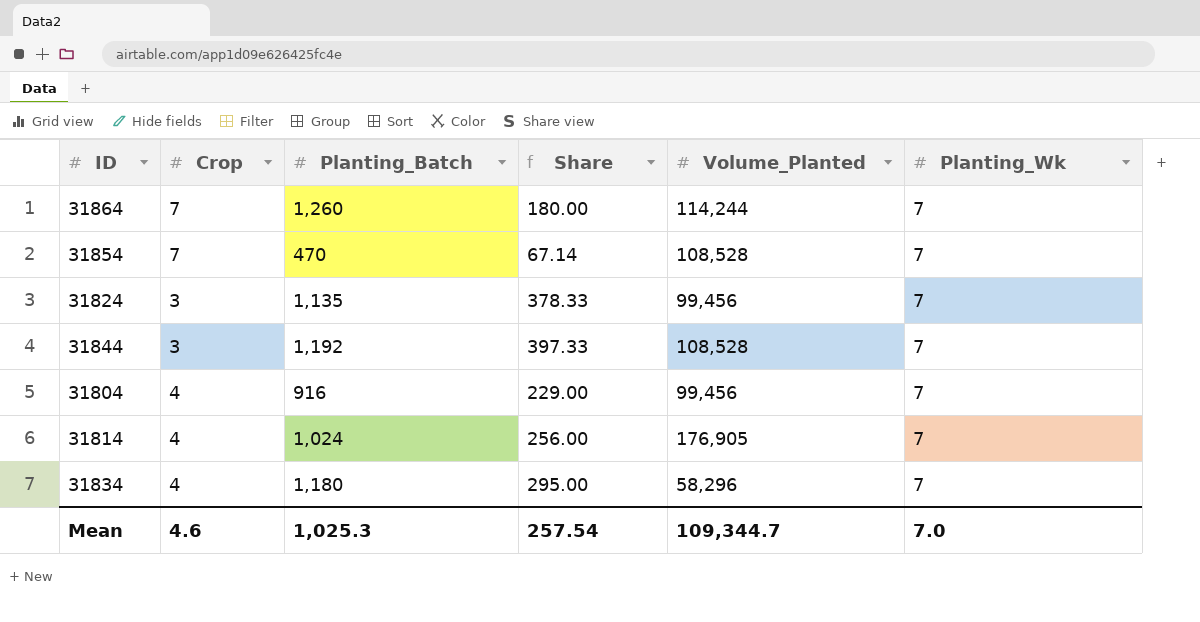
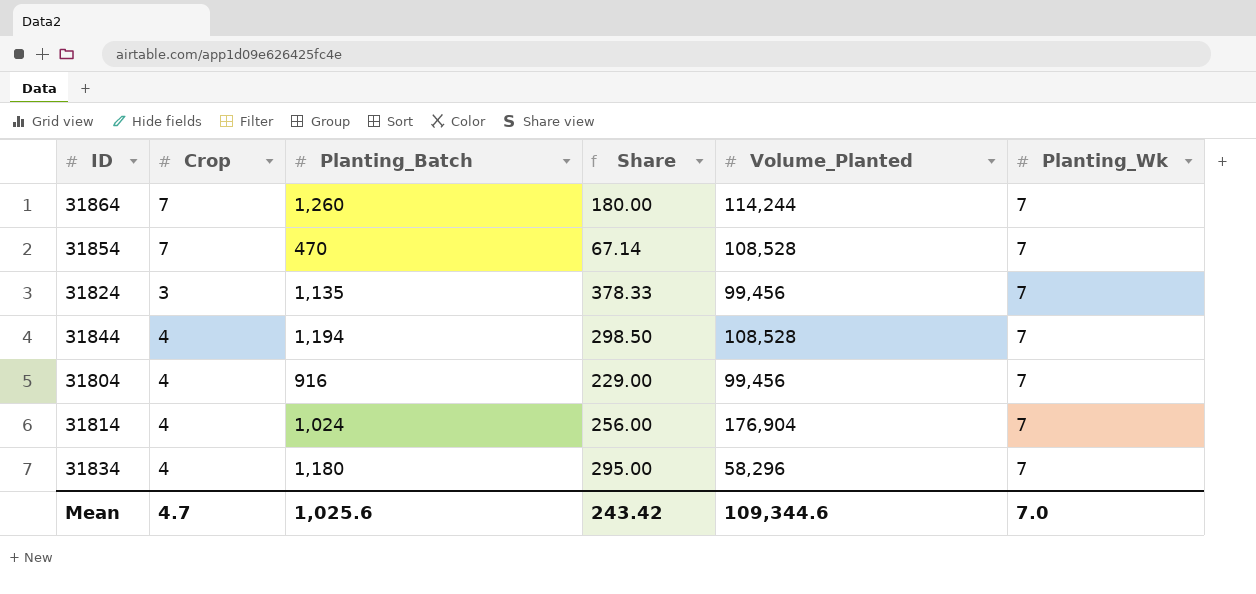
31844 | Crop: 3 -> 4
31844 | Planting_Batch: 1,192 -> 1,194
31844 | Share: 397.33 -> 298.50
31814 | Volume_Planted: 176,905 -> 176,904
Mean | Crop: 4.6 -> 4.7
Mean | Planting_Batch: 1,025.3 -> 1,025.6
Mean | Share: 257.54 -> 243.42
Mean | Volume_Planted: 109,344.7 -> 109,344.6

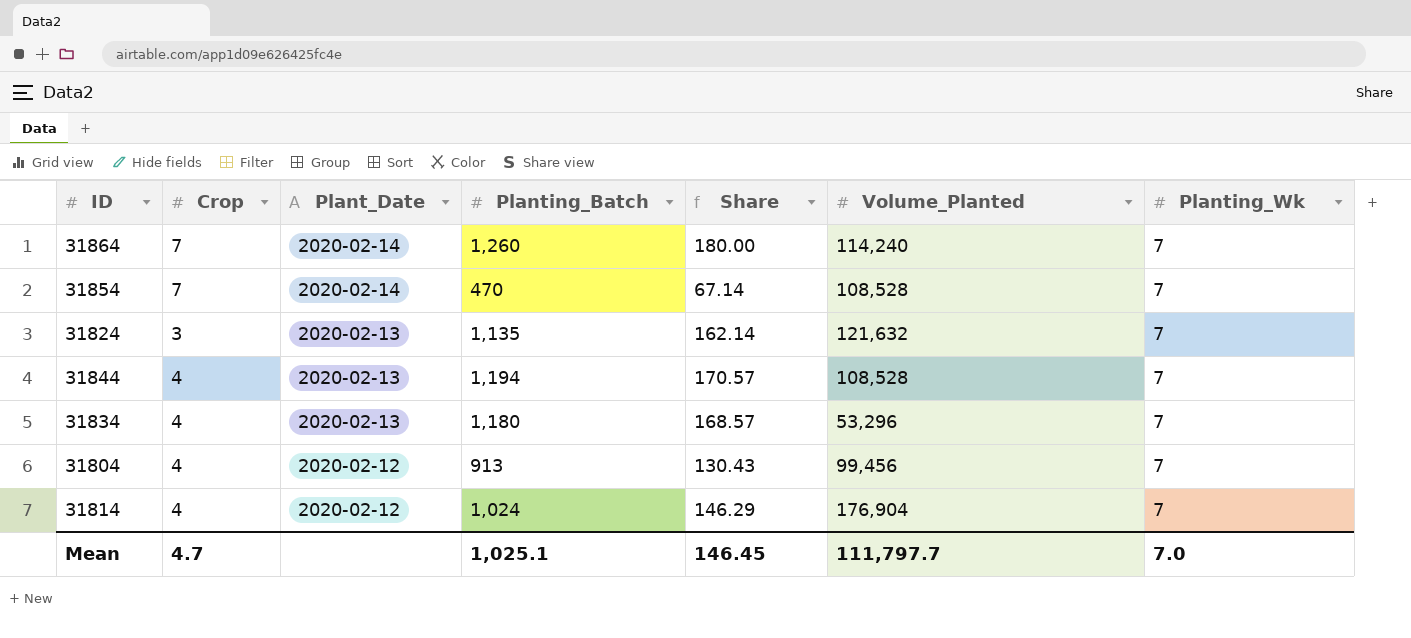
row order: none -> Plant_Date descending
column Plant_Date | position: none -> 3
column Share | formula: [Planting_Batch] / [Crop] -> [Planting_Batch] / [Planting_Wk]
31864 | Volume_Planted: 114,244 -> 114,240
31824 | Volume_Planted: 99,456 -> 121,632
31834 | Volume_Planted: 58,296 -> 53,296
31804 | Planting_Batch: 916 -> 913
Mean | Planting_Batch: 1,025.6 -> 1,025.1
Mean | Share: 243.42 -> 146.45
Mean | Volume_Planted: 109,344.6 -> 111,797.7

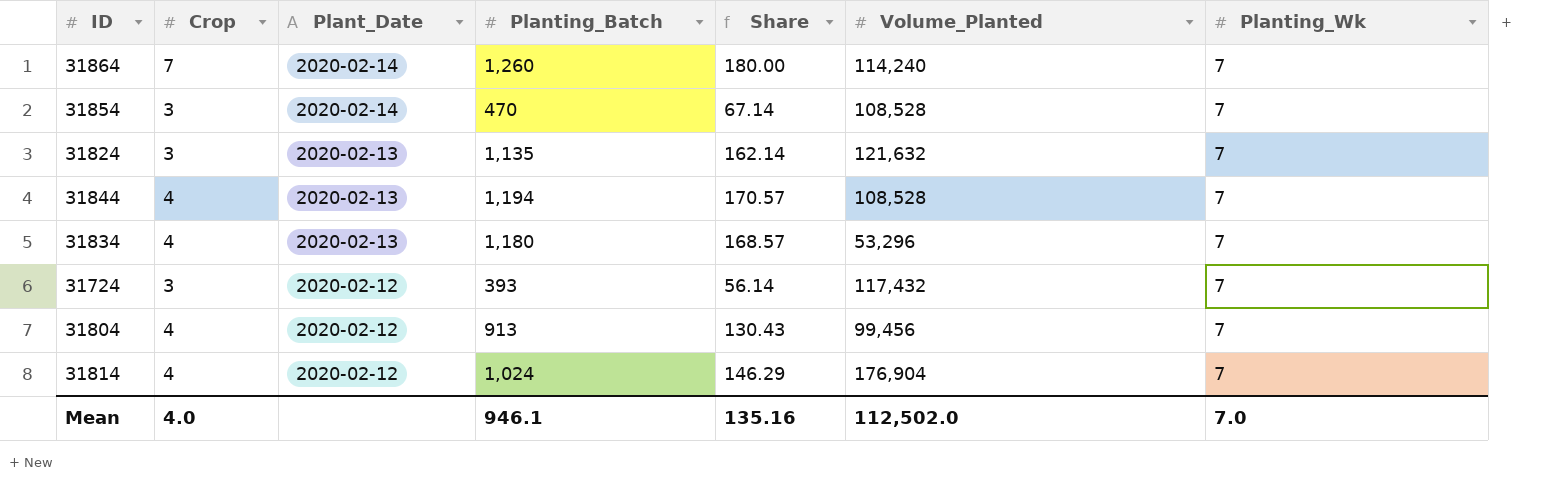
31854 | Crop: 7 -> 3
row 31724: none -> 3 | 2020-02-12 | 393 | 56.14 | 117,432 | 7
Mean | Crop: 4.7 -> 4.0
Mean | Planting_Batch: 1,025.1 -> 946.1
Mean | Share: 146.45 -> 135.16
Mean | Volume_Planted: 111,797.7 -> 112,502.0

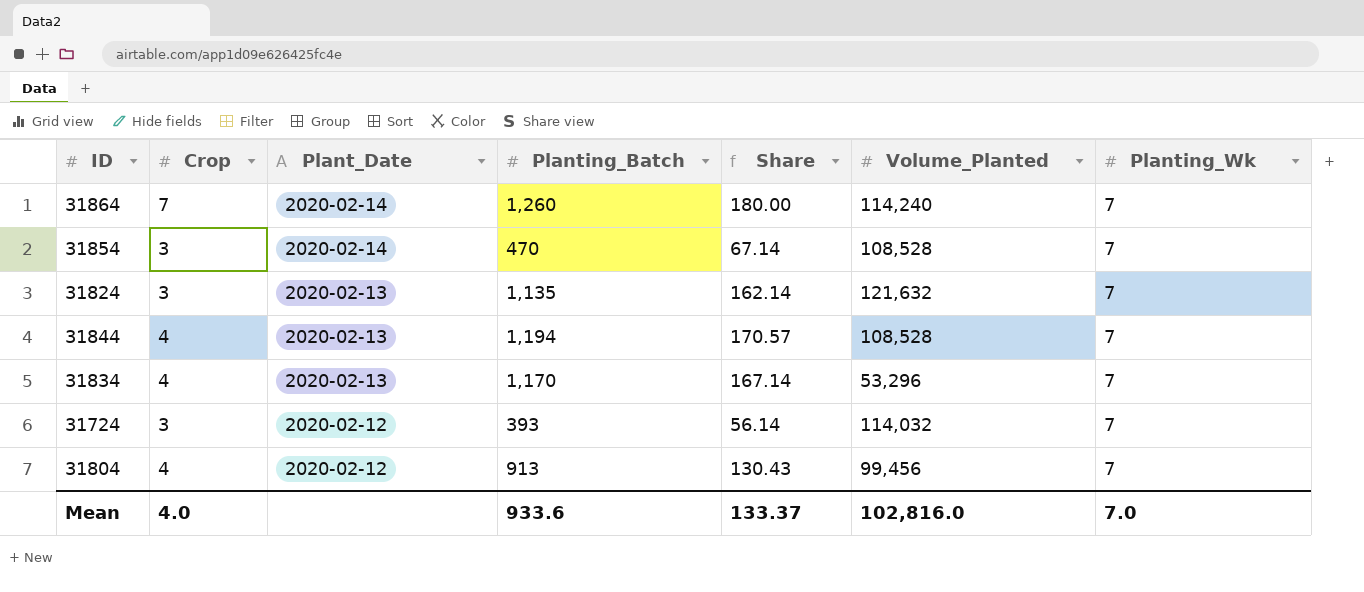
row 31814: 4 | 2020-02-12 | 1,024 | 146.29 | 176,904 | 7 -> none
31834 | Planting_Batch: 1,180 -> 1,170
31834 | Share: 168.57 -> 167.14
31724 | Volume_Planted: 117,432 -> 114,032
Mean | Planting_Batch: 946.1 -> 933.6
Mean | Share: 135.16 -> 133.37
Mean | Volume_Planted: 112,502.0 -> 102,816.0

